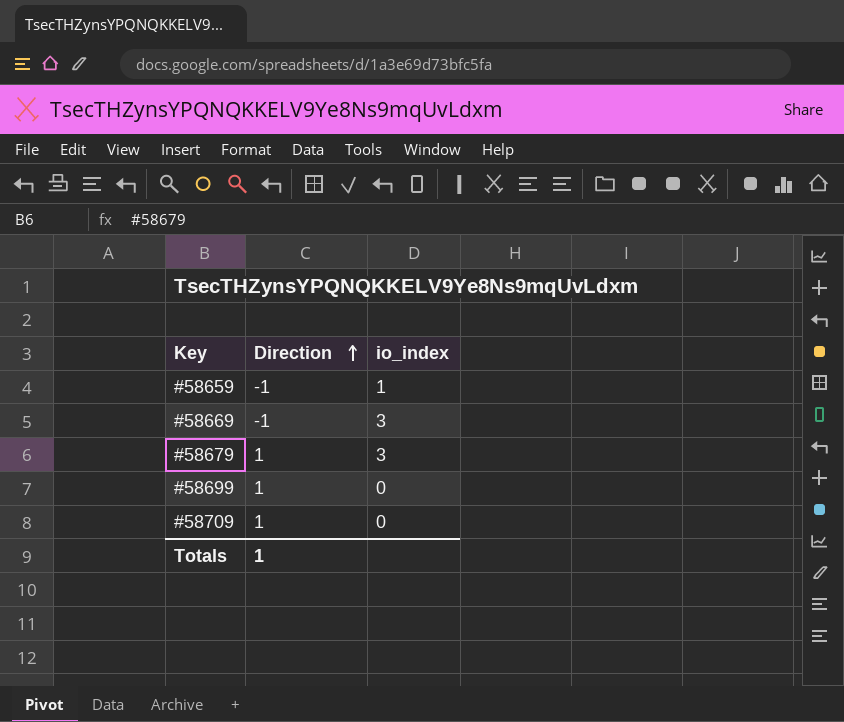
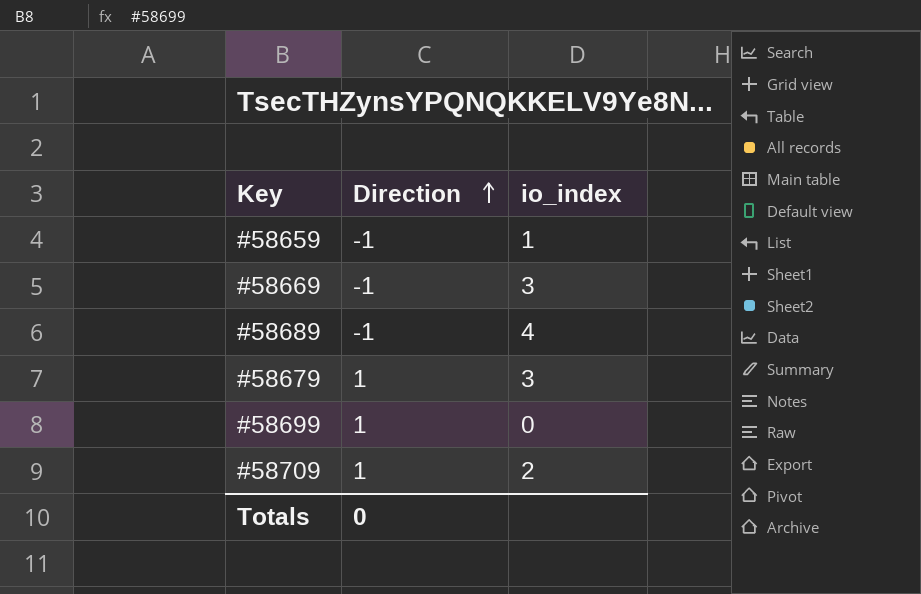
row #58689: none -> -1 | 4
#58709 | io_index: 0 -> 2
Totals | Direction: 1 -> 0

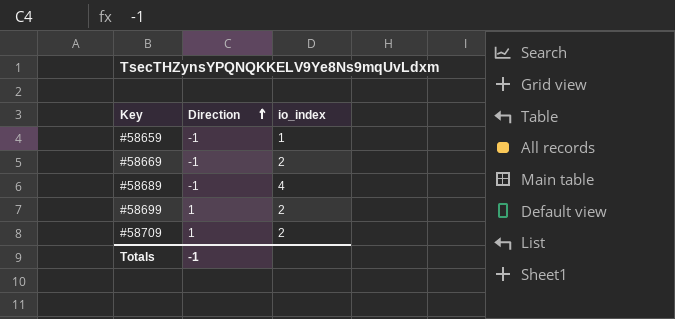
row #58679: 1 | 3 -> none
#58669 | io_index: 3 -> 2
#58699 | io_index: 0 -> 2
Totals | Direction: 0 -> -1

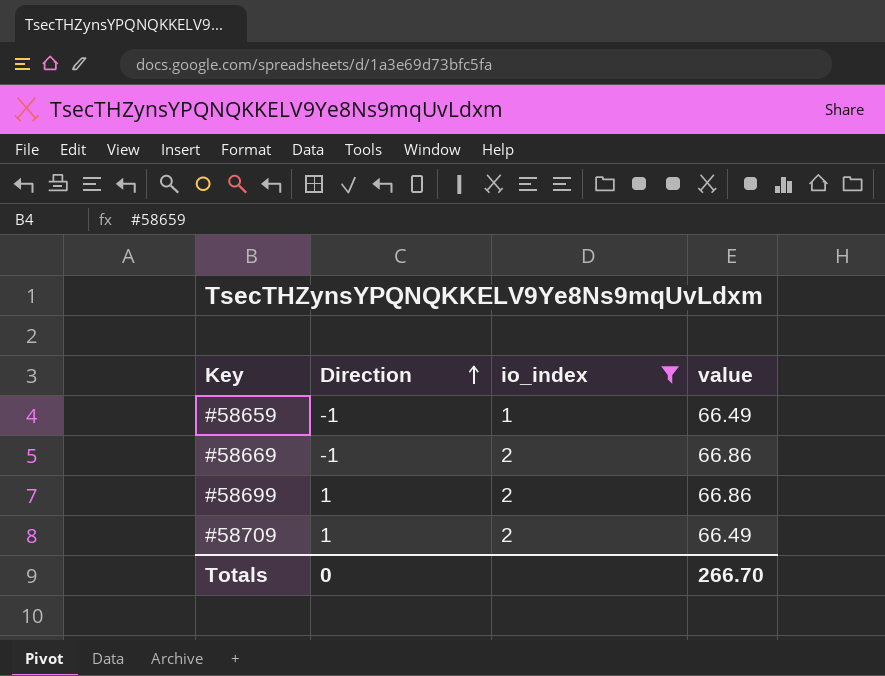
filter: none -> io_index != 4
column value | position: none -> 4
Totals | Direction: -1 -> 0

